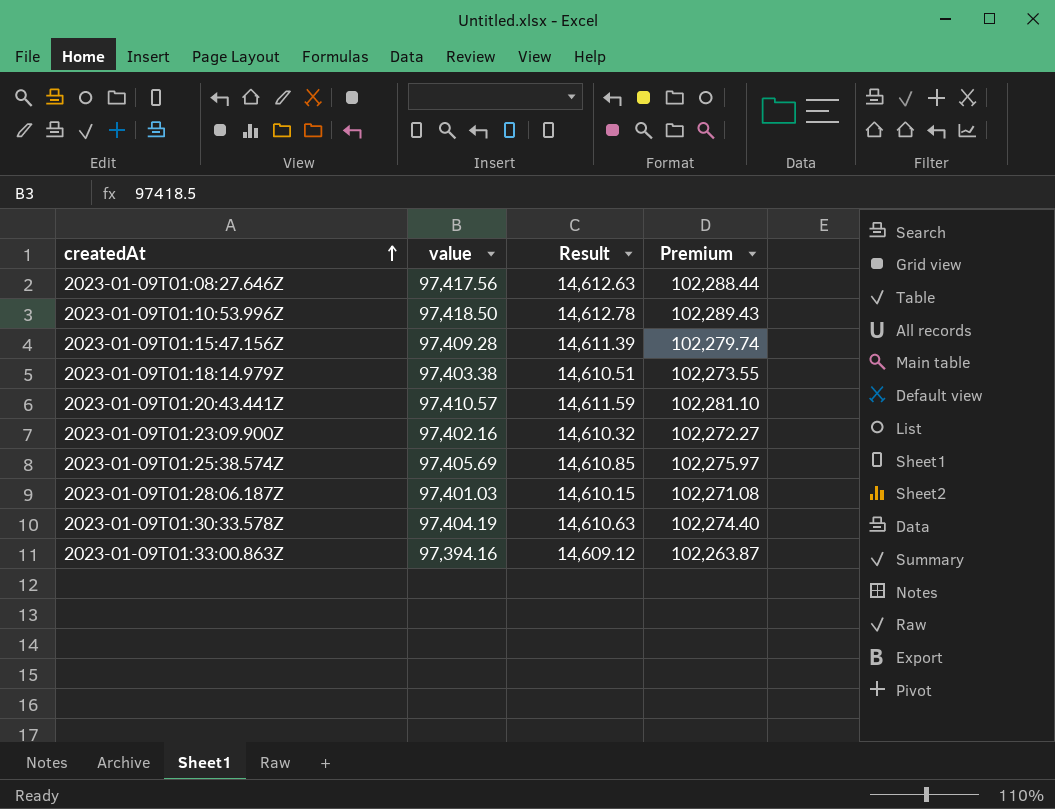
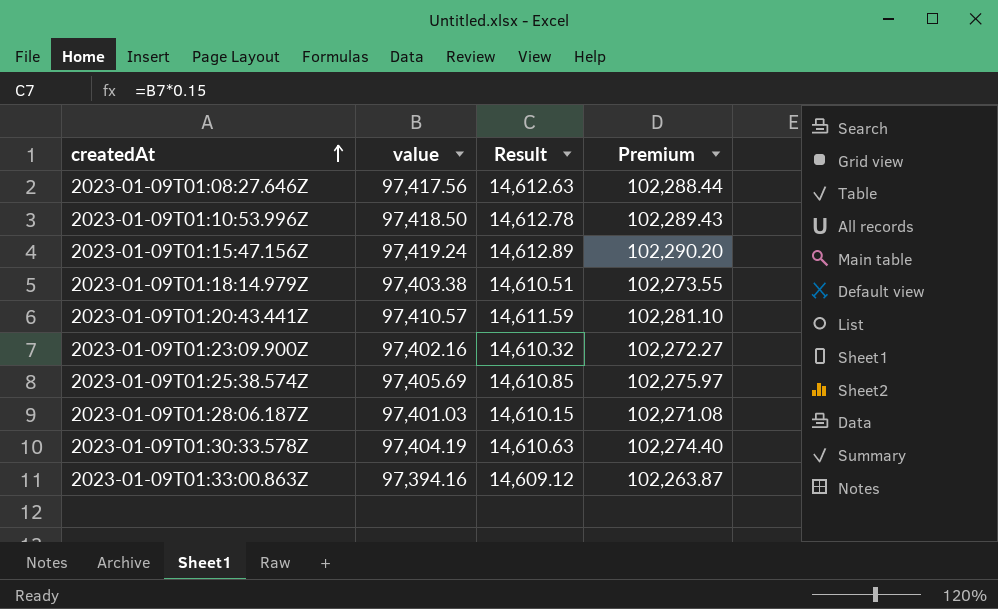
2023-01-09T01:15:47.156Z | value: 97,409.28 -> 97,419.24
2023-01-09T01:15:47.156Z | Result: 14,611.39 -> 14,612.89
2023-01-09T01:15:47.156Z | Premium: 102,279.74 -> 102,290.20

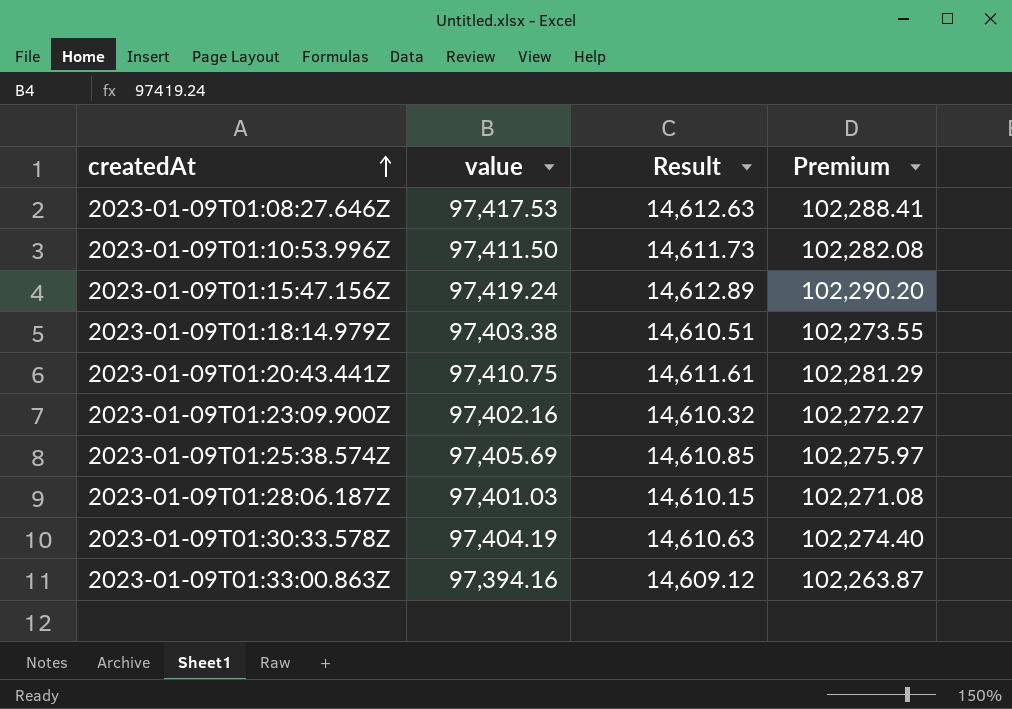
2023-01-09T01:08:27.646Z | value: 97,417.56 -> 97,417.53
2023-01-09T01:08:27.646Z | Premium: 102,288.44 -> 102,288.41
2023-01-09T01:10:53.996Z | value: 97,418.50 -> 97,411.50
2023-01-09T01:10:53.996Z | Result: 14,612.78 -> 14,611.73
2023-01-09T01:10:53.996Z | Premium: 102,289.43 -> 102,282.08
2023-01-09T01:20:43.441Z | value: 97,410.57 -> 97,410.75
2023-01-09T01:20:43.441Z | Result: 14,611.59 -> 14,611.61
2023-01-09T01:20:43.441Z | Premium: 102,281.10 -> 102,281.29

